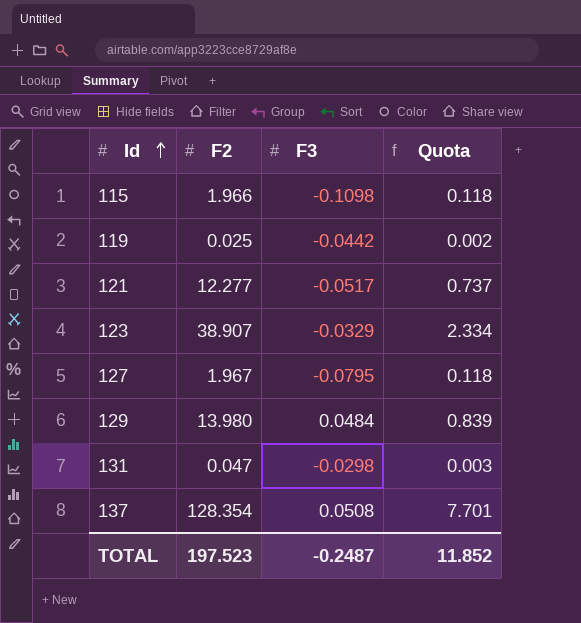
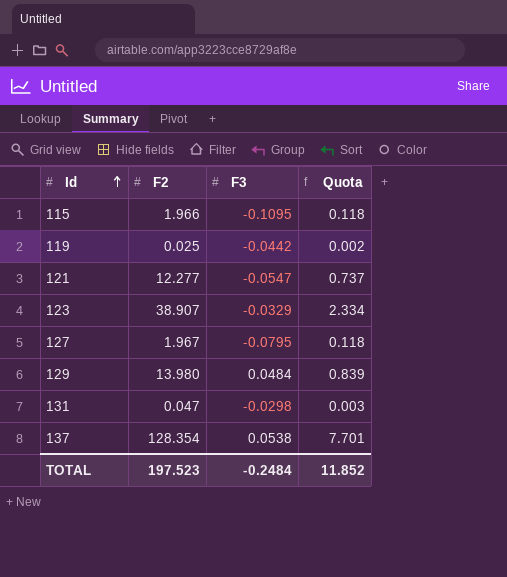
115 | F3: -0.1098 -> -0.1095
121 | F3: -0.0517 -> -0.0547
137 | F3: 0.0508 -> 0.0538
TOTAL | F3: -0.2487 -> -0.2484

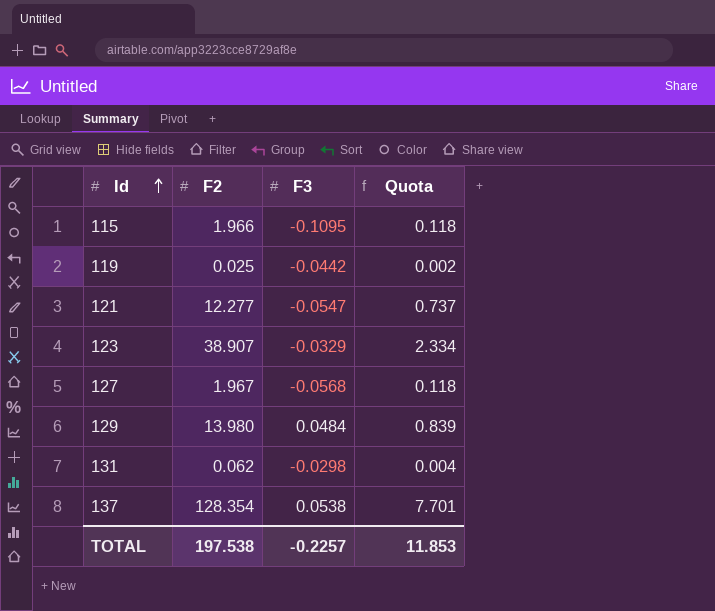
127 | F3: -0.0795 -> -0.0568
131 | F2: 0.047 -> 0.062
131 | Quota: 0.003 -> 0.004
TOTAL | F2: 197.523 -> 197.538
TOTAL | F3: -0.2484 -> -0.2257
TOTAL | Quota: 11.852 -> 11.853

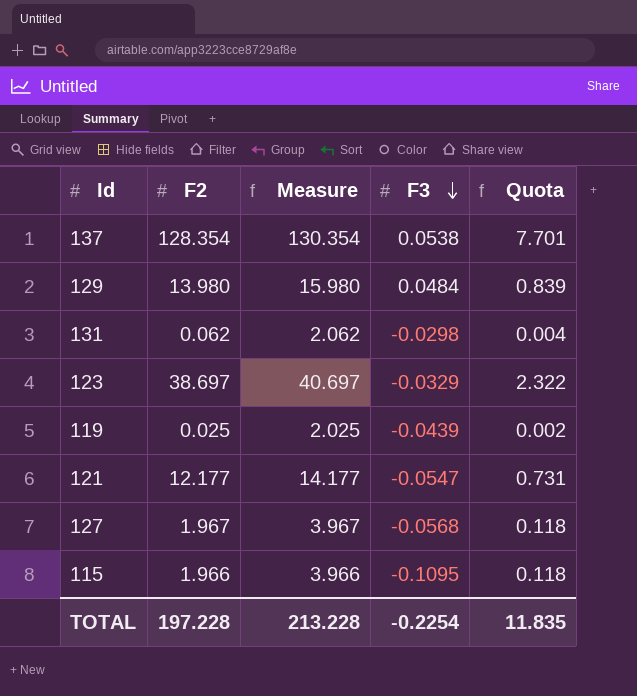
row order: Id ascending -> F3 descending
column Measure | formula: none -> [F2] + 2
123 | F2: 38.907 -> 38.697
123 | Quota: 2.334 -> 2.322
119 | F3: -0.0442 -> -0.0439
121 | F2: 12.277 -> 12.177
121 | Quota: 0.737 -> 0.731
TOTAL | F2: 197.538 -> 197.228
TOTAL | F3: -0.2257 -> -0.2254
TOTAL | Quota: 11.853 -> 11.835

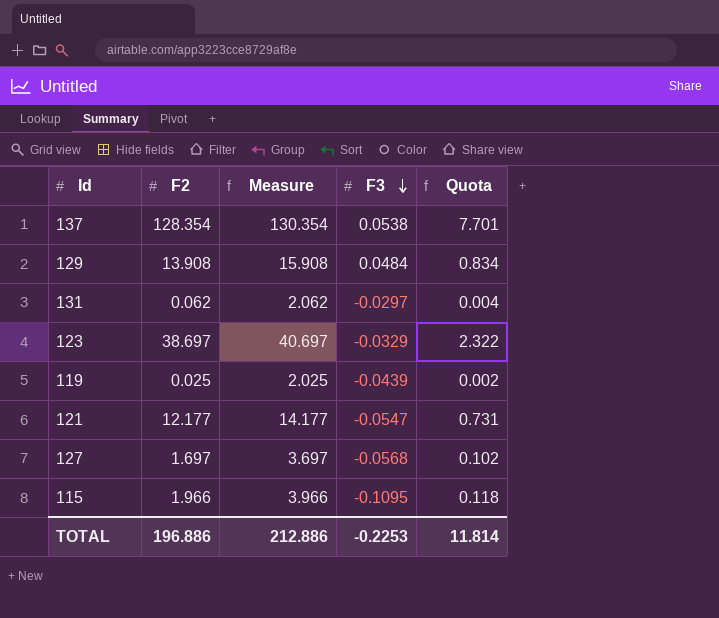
129 | F2: 13.980 -> 13.908
129 | Measure: 15.980 -> 15.908
129 | Quota: 0.839 -> 0.834
131 | F3: -0.0298 -> -0.0297
127 | F2: 1.967 -> 1.697
127 | Measure: 3.967 -> 3.697
127 | Quota: 0.118 -> 0.102
TOTAL | F2: 197.228 -> 196.886
TOTAL | Measure: 213.228 -> 212.886
TOTAL | F3: -0.2254 -> -0.2253
TOTAL | Quota: 11.835 -> 11.814

